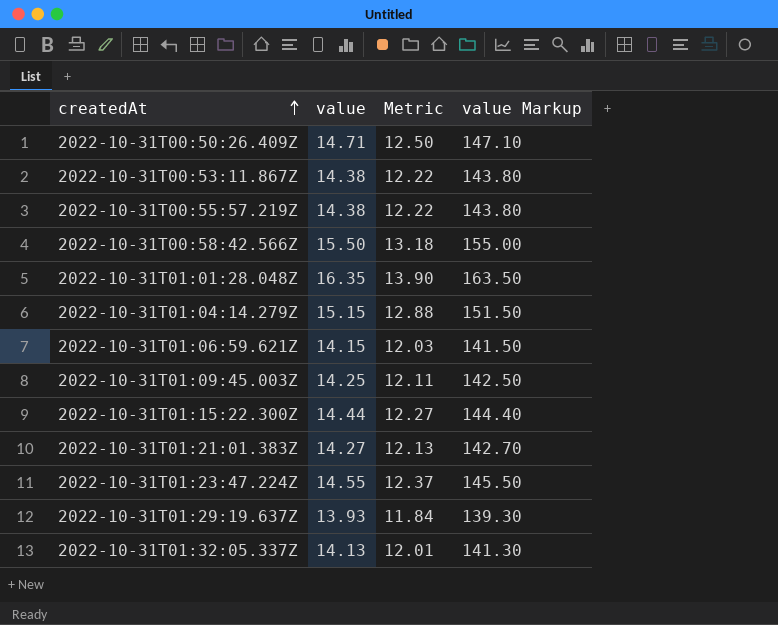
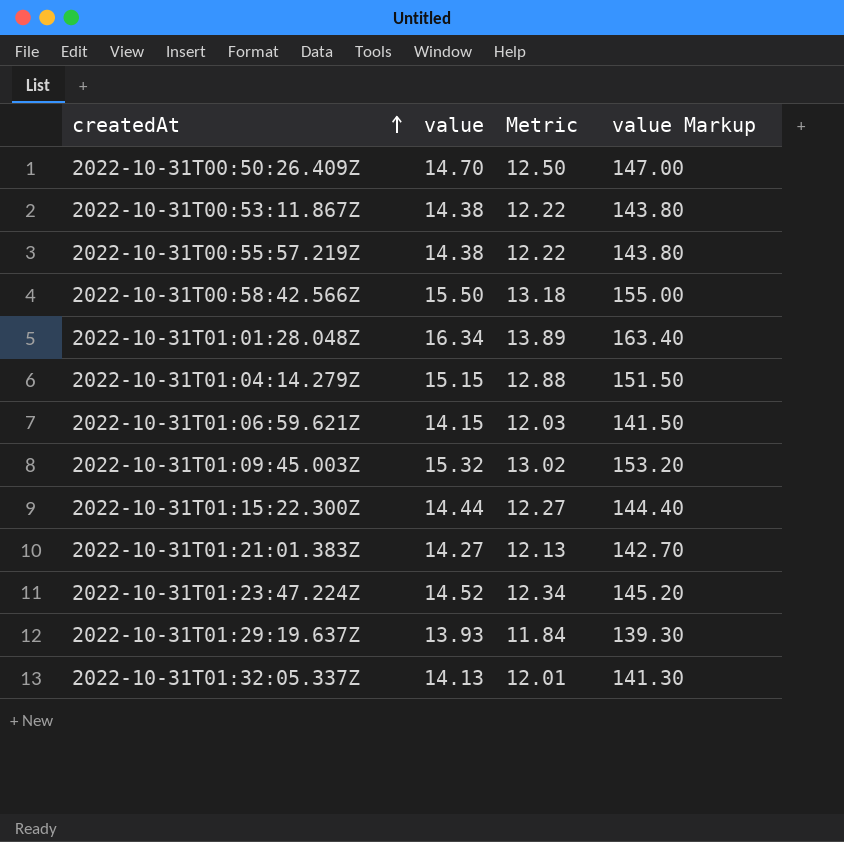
2022-10-31T00:50:26.409Z | value: 14.71 -> 14.70
2022-10-31T00:50:26.409Z | value Markup: 147.10 -> 147.00
2022-10-31T01:01:28.048Z | value: 16.35 -> 16.34
2022-10-31T01:01:28.048Z | Metric: 13.90 -> 13.89
2022-10-31T01:01:28.048Z | value Markup: 163.50 -> 163.40
2022-10-31T01:09:45.003Z | value: 14.25 -> 15.32
2022-10-31T01:09:45.003Z | Metric: 12.11 -> 13.02
2022-10-31T01:09:45.003Z | value Markup: 142.50 -> 153.20
2022-10-31T01:23:47.224Z | value: 14.55 -> 14.52
2022-10-31T01:23:47.224Z | Metric: 12.37 -> 12.34
2022-10-31T01:23:47.224Z | value Markup: 145.50 -> 145.20

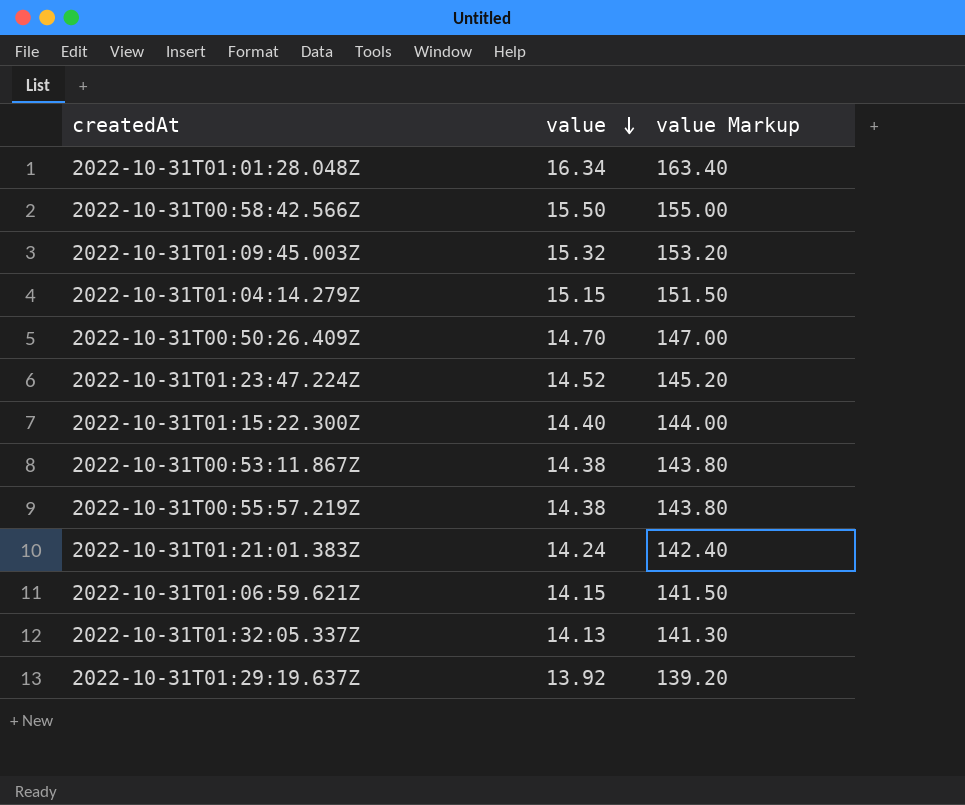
row order: createdAt ascending -> value descending
column Metric | formula: [value] * 0.85 -> none
2022-10-31T01:15:22.300Z | value: 14.44 -> 14.40
2022-10-31T01:15:22.300Z | value Markup: 144.40 -> 144.00
2022-10-31T01:21:01.383Z | value: 14.27 -> 14.24
2022-10-31T01:21:01.383Z | value Markup: 142.70 -> 142.40
2022-10-31T01:29:19.637Z | value: 13.93 -> 13.92
2022-10-31T01:29:19.637Z | value Markup: 139.30 -> 139.20

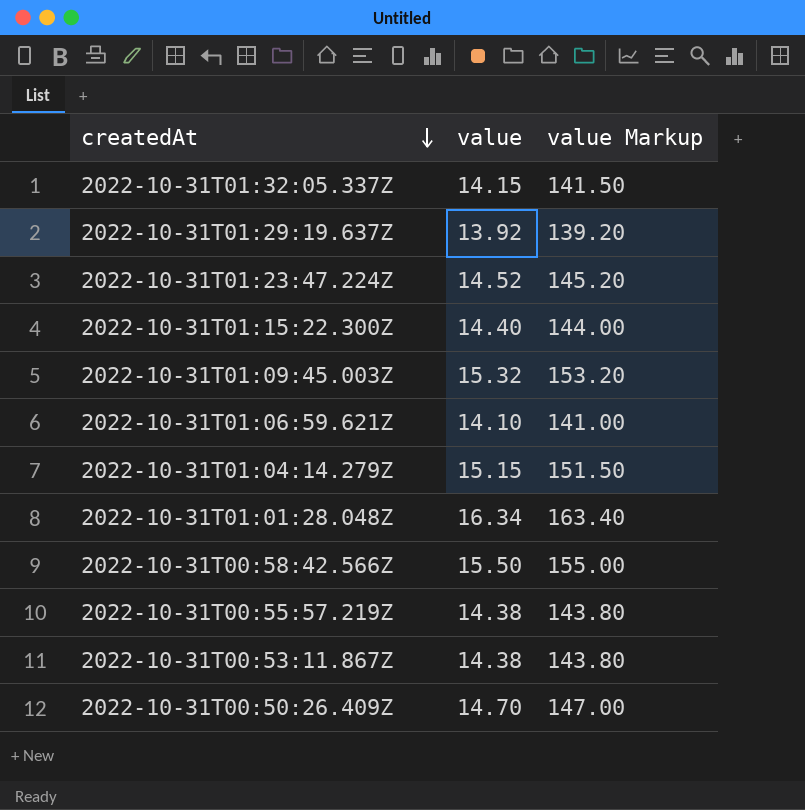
row order: value descending -> createdAt descending
row 2022-10-31T01:21:01.383Z: 14.24 | 142.40 -> none
2022-10-31T01:32:05.337Z | value: 14.13 -> 14.15
2022-10-31T01:32:05.337Z | value Markup: 141.30 -> 141.50
2022-10-31T01:06:59.621Z | value: 14.15 -> 14.10
2022-10-31T01:06:59.621Z | value Markup: 141.50 -> 141.00

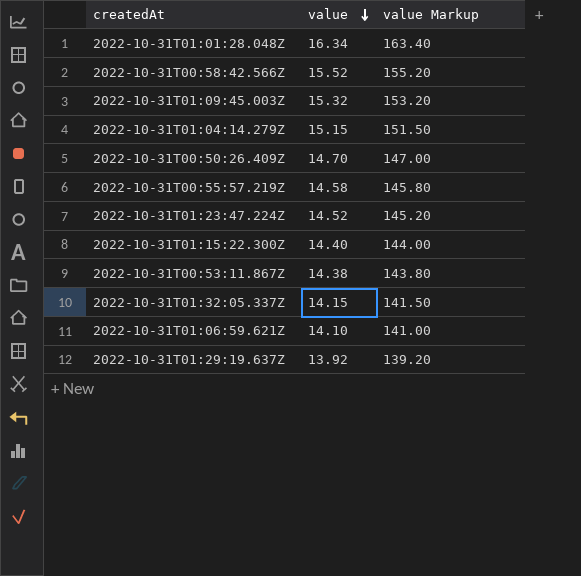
row order: createdAt descending -> value descending
2022-10-31T00:58:42.566Z | value: 15.50 -> 15.52
2022-10-31T00:58:42.566Z | value Markup: 155.00 -> 155.20
2022-10-31T00:55:57.219Z | value: 14.38 -> 14.58
2022-10-31T00:55:57.219Z | value Markup: 143.80 -> 145.80

